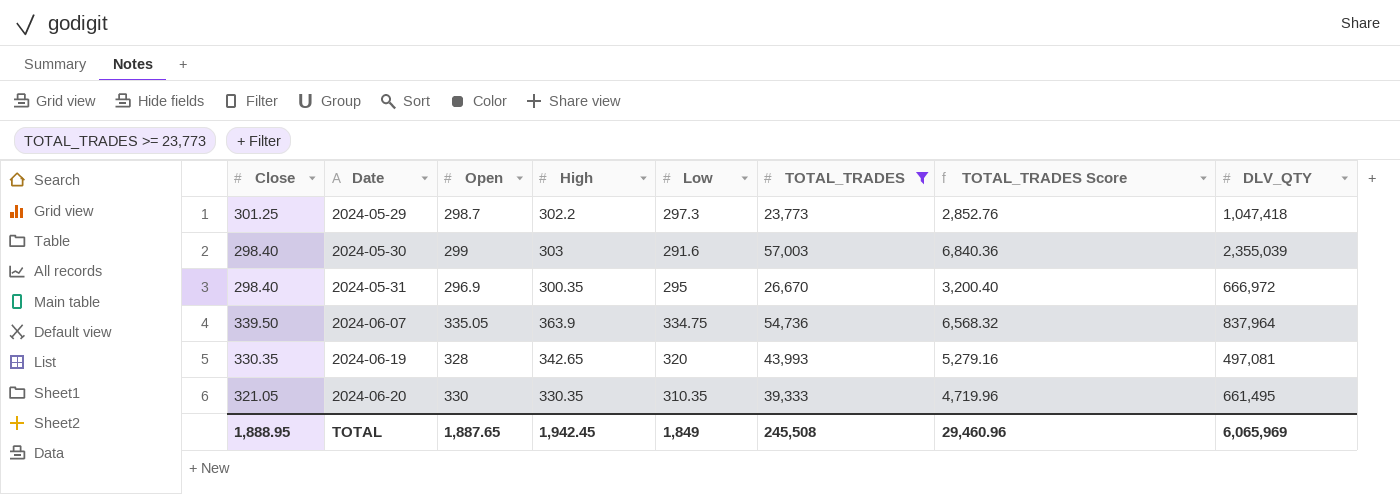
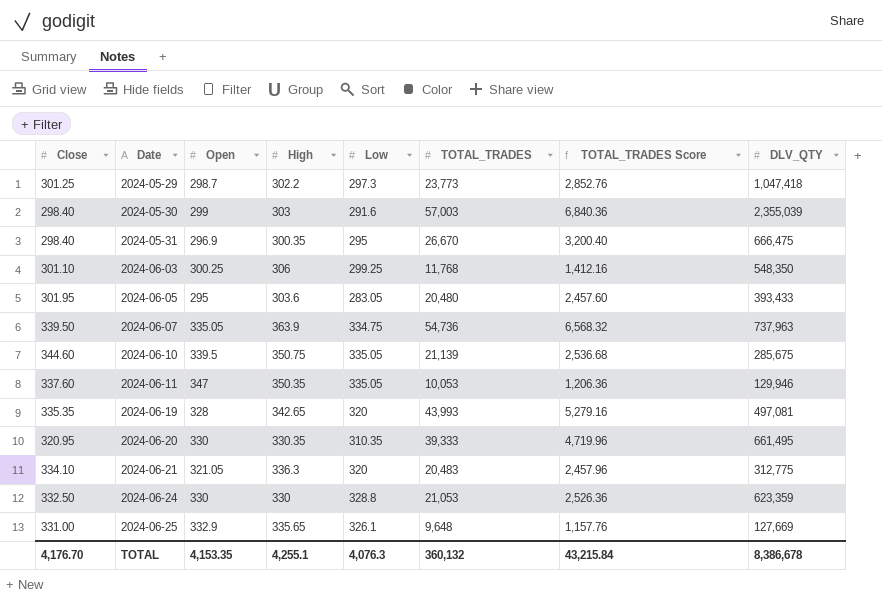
filter: TOTAL_TRADES >= 23,773 -> none
2024-05-31 | DLV_QTY: 666,972 -> 666,475
2024-06-07 | DLV_QTY: 837,964 -> 737,963
2024-06-19 | Close: 330.35 -> 335.35
2024-06-20 | Close: 321.05 -> 320.95
TOTAL | Close: 1,888.95 -> 4,176.70
TOTAL | Open: 1,887.65 -> 4,153.35
TOTAL | High: 1,942.45 -> 4,255.1
TOTAL | Low: 1,849 -> 4,076.3
TOTAL | TOTAL_TRADES: 245,508 -> 360,132
TOTAL | TOTAL_TRADES Score: 29,460.96 -> 43,215.84
TOTAL | DLV_QTY: 6,065,969 -> 8,386,678

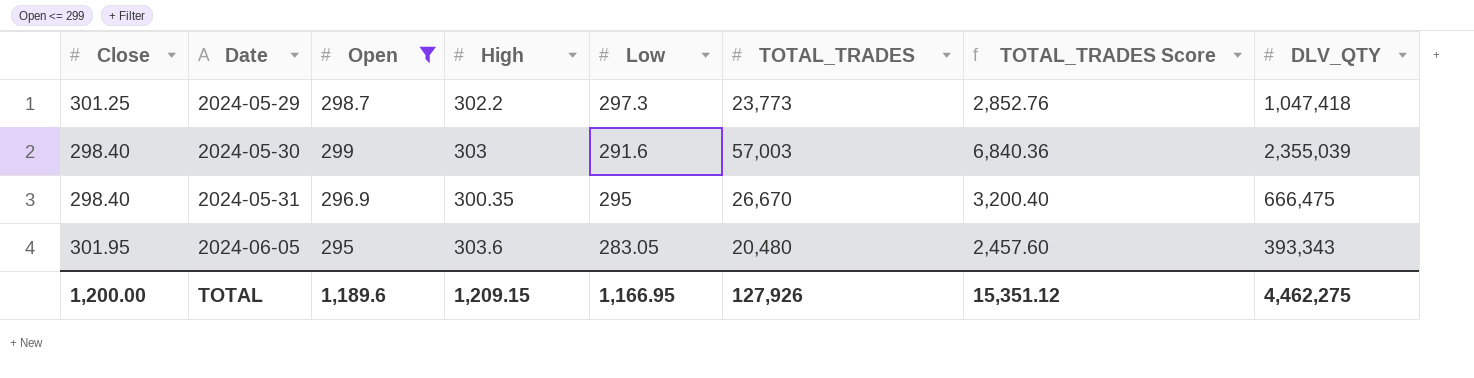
filter: none -> Open <= 299
2024-06-05 | DLV_QTY: 393,433 -> 393,343
TOTAL | Close: 4,176.70 -> 1,200.00
TOTAL | Open: 4,153.35 -> 1,189.6
TOTAL | High: 4,255.1 -> 1,209.15
TOTAL | Low: 4,076.3 -> 1,166.95
TOTAL | TOTAL_TRADES: 360,132 -> 127,926
TOTAL | TOTAL_TRADES Score: 43,215.84 -> 15,351.12
TOTAL | DLV_QTY: 8,386,678 -> 4,462,275

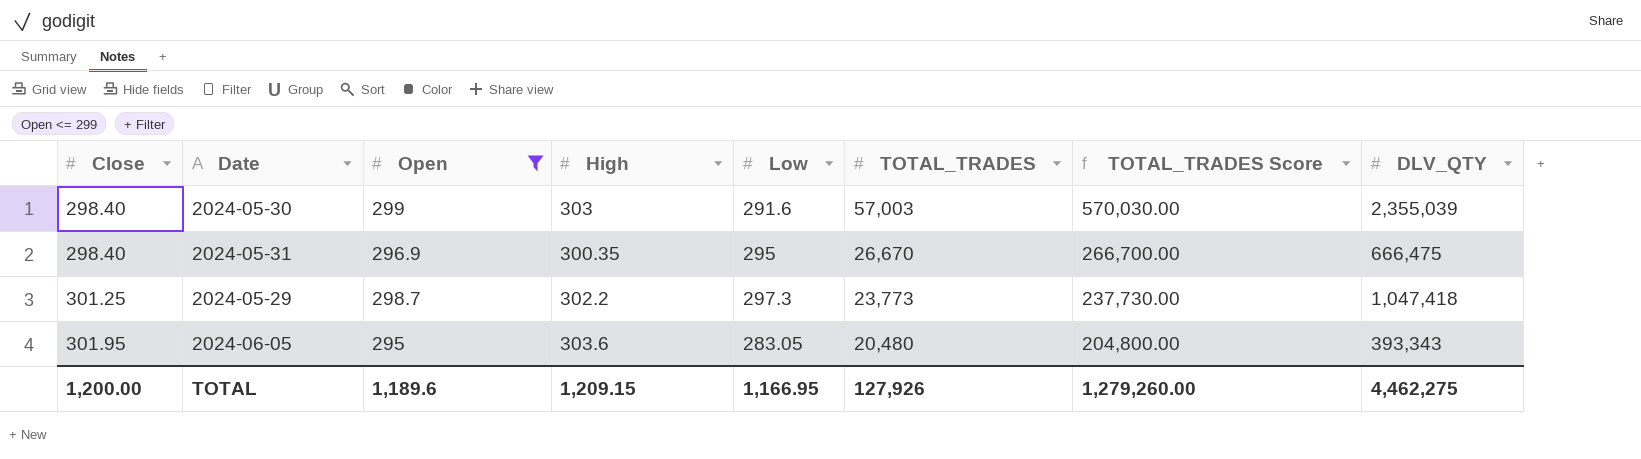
row order: Date ascending -> Close ascending
column TOTAL_TRADES Score | formula: [TOTAL_TRADES] * 0.12 -> [TOTAL_TRADES] * 10
TOTAL | TOTAL_TRADES Score: 15,351.12 -> 1,279,260.00

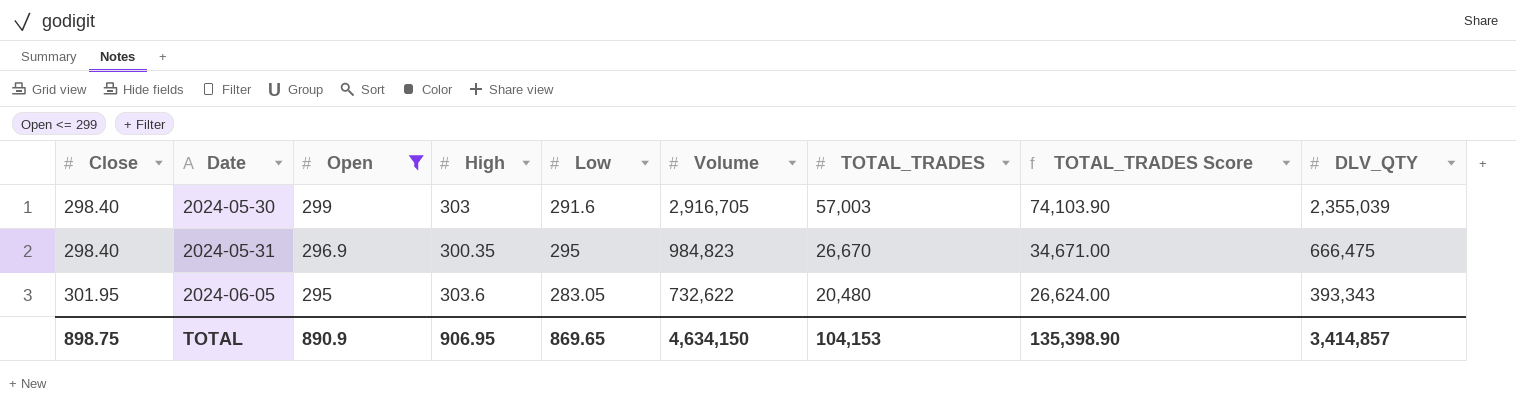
column Volume | position: none -> 6
column TOTAL_TRADES Score | formula: [TOTAL_TRADES] * 10 -> [TOTAL_TRADES] * 1.3
row 2024-05-29: 301.25 | 298.7 | 302.2 | 297.3 | 23,773 | 237,730.00 | 1,047,418 -> none
TOTAL | Close: 1,200.00 -> 898.75
TOTAL | Open: 1,189.6 -> 890.9
TOTAL | High: 1,209.15 -> 906.95
TOTAL | Low: 1,166.95 -> 869.65
TOTAL | TOTAL_TRADES: 127,926 -> 104,153
TOTAL | TOTAL_TRADES Score: 1,279,260.00 -> 135,398.90
TOTAL | DLV_QTY: 4,462,275 -> 3,414,857

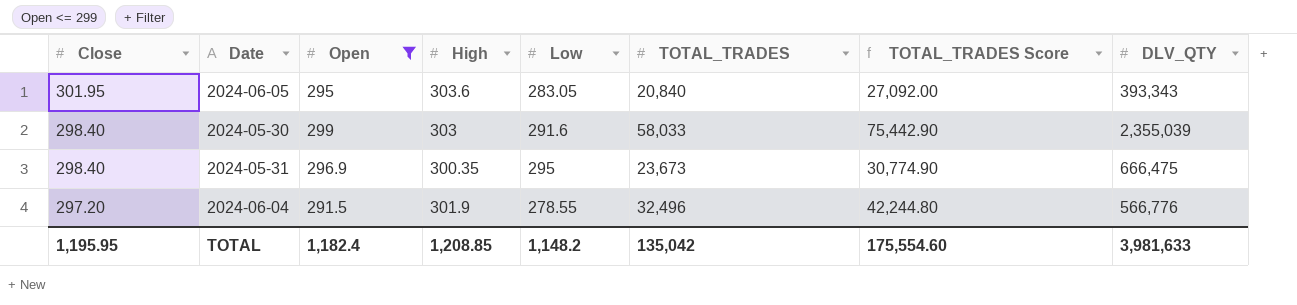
row order: Close ascending -> Close descending
column Volume | position: 6 -> none
2024-06-05 | TOTAL_TRADES: 20,480 -> 20,840
2024-06-05 | TOTAL_TRADES Score: 26,624.00 -> 27,092.00
2024-05-30 | TOTAL_TRADES: 57,003 -> 58,033
2024-05-30 | TOTAL_TRADES Score: 74,103.90 -> 75,442.90
2024-05-31 | TOTAL_TRADES: 26,670 -> 23,673
2024-05-31 | TOTAL_TRADES Score: 34,671.00 -> 30,774.90
row 2024-06-04: none -> 297.20 | 291.5 | 301.9 | 278.55 | 32,496 | 42,244.80 | 566,776
TOTAL | Close: 898.75 -> 1,195.95
TOTAL | Open: 890.9 -> 1,182.4
TOTAL | High: 906.95 -> 1,208.85
TOTAL | Low: 869.65 -> 1,148.2
TOTAL | TOTAL_TRADES: 104,153 -> 135,042
TOTAL | TOTAL_TRADES Score: 135,398.90 -> 175,554.60
TOTAL | DLV_QTY: 3,414,857 -> 3,981,633

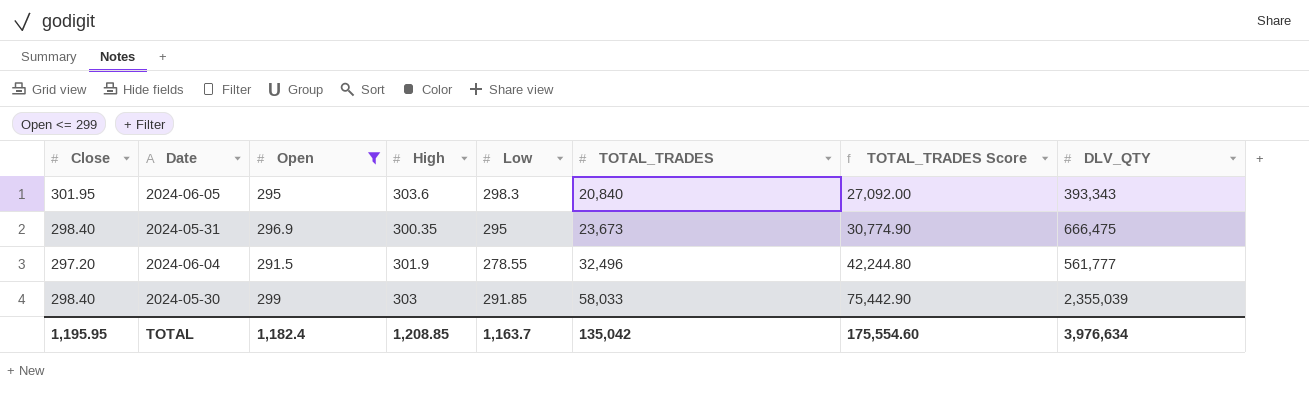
row order: Close descending -> TOTAL_TRADES ascending
2024-06-05 | Low: 283.05 -> 298.3
2024-06-04 | DLV_QTY: 566,776 -> 561,777
2024-05-30 | Low: 291.6 -> 291.85
TOTAL | Low: 1,148.2 -> 1,163.7
TOTAL | DLV_QTY: 3,981,633 -> 3,976,634

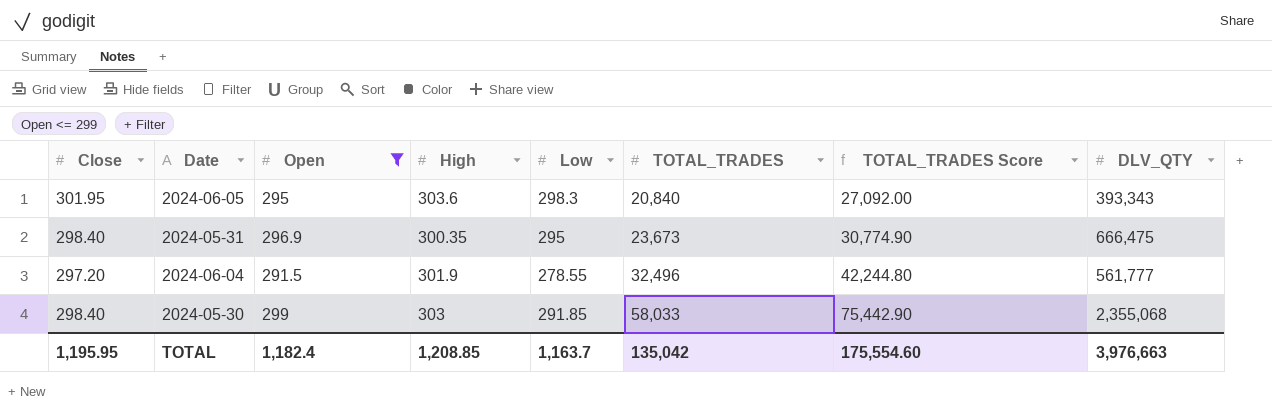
2024-05-30 | DLV_QTY: 2,355,039 -> 2,355,068
TOTAL | DLV_QTY: 3,976,634 -> 3,976,663

